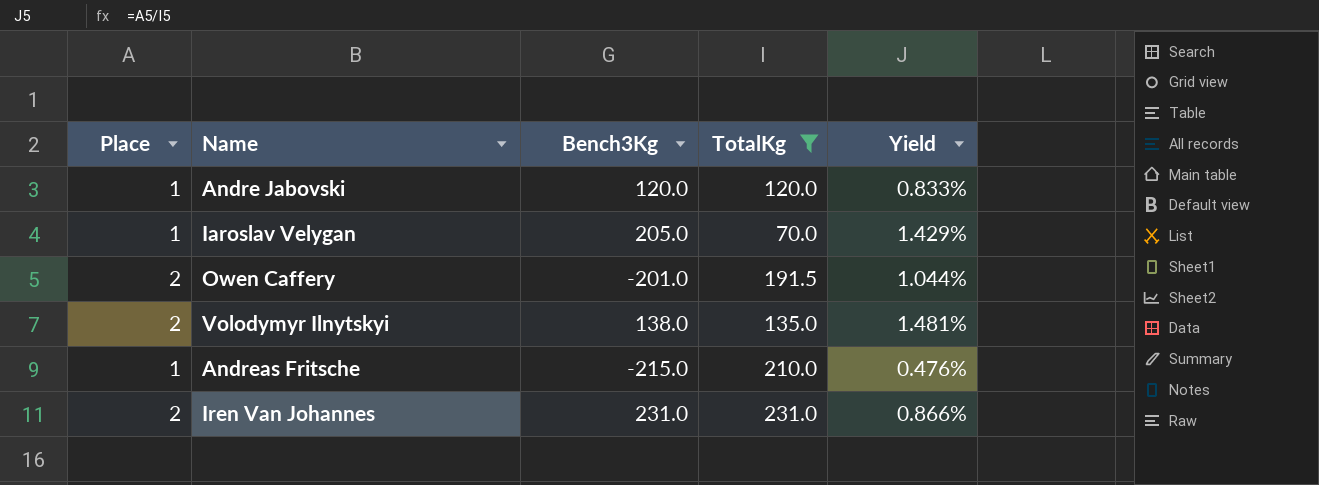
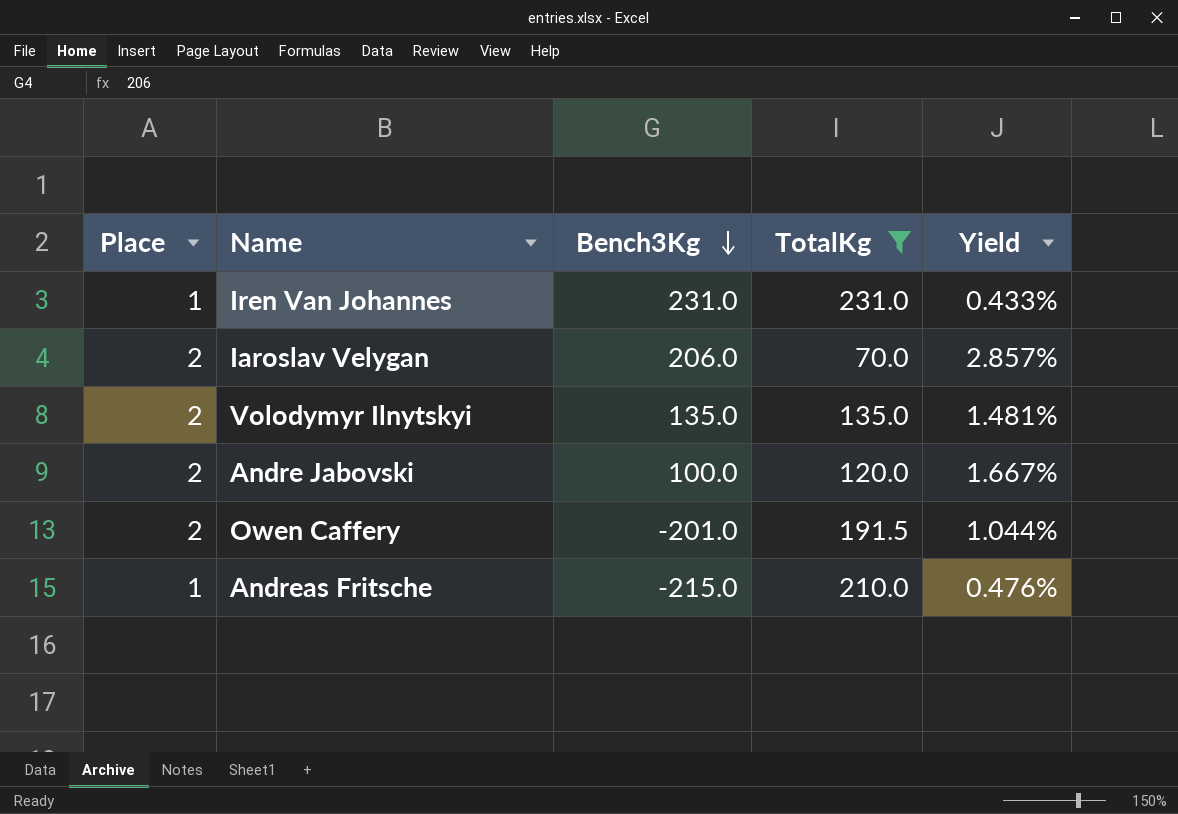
row order: none -> Bench3Kg descending
Iren Van Johannes | Place: 2 -> 1
Iren Van Johannes | Yield: 0.866% -> 0.433%
Iaroslav Velygan | Place: 1 -> 2
Iaroslav Velygan | Bench3Kg: 205.0 -> 206.0
Iaroslav Velygan | Yield: 1.429% -> 2.857%
Volodymyr Ilnytskyi | Bench3Kg: 138.0 -> 135.0
Andre Jabovski | Place: 1 -> 2
Andre Jabovski | Bench3Kg: 120.0 -> 100.0
Andre Jabovski | Yield: 0.833% -> 1.667%

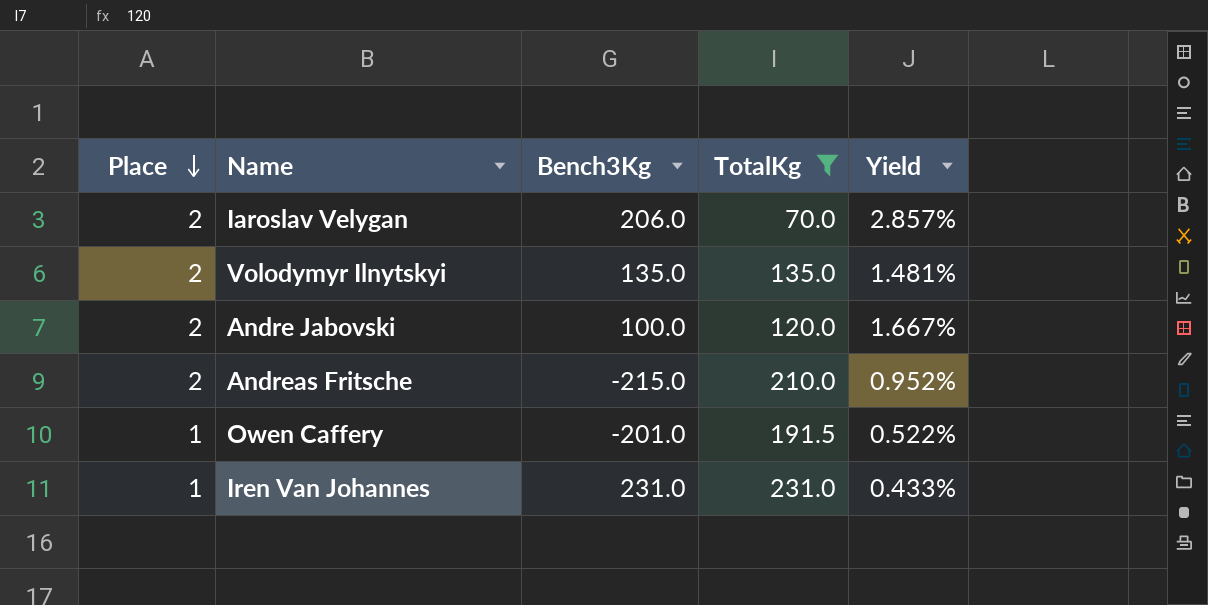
row order: Bench3Kg descending -> Place descending
Andreas Fritsche | Place: 1 -> 2
Andreas Fritsche | Yield: 0.476% -> 0.952%
Owen Caffery | Place: 2 -> 1
Owen Caffery | Yield: 1.044% -> 0.522%

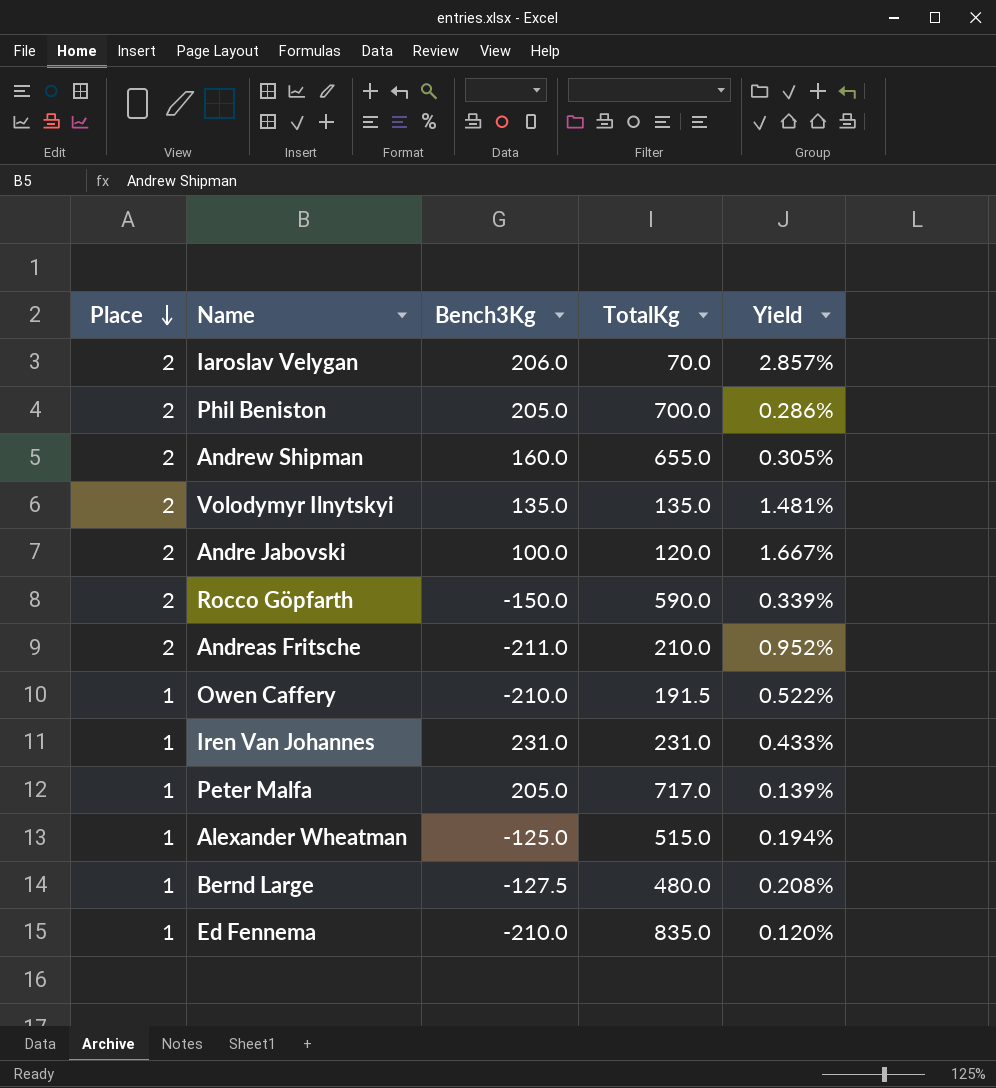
filter: TotalKg <= 231.0 -> none
Andreas Fritsche | Bench3Kg: -215.0 -> -211.0
Owen Caffery | Bench3Kg: -201.0 -> -210.0

